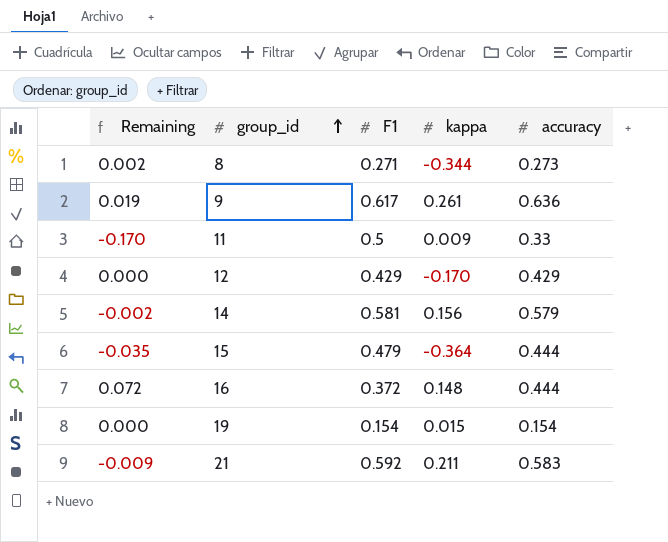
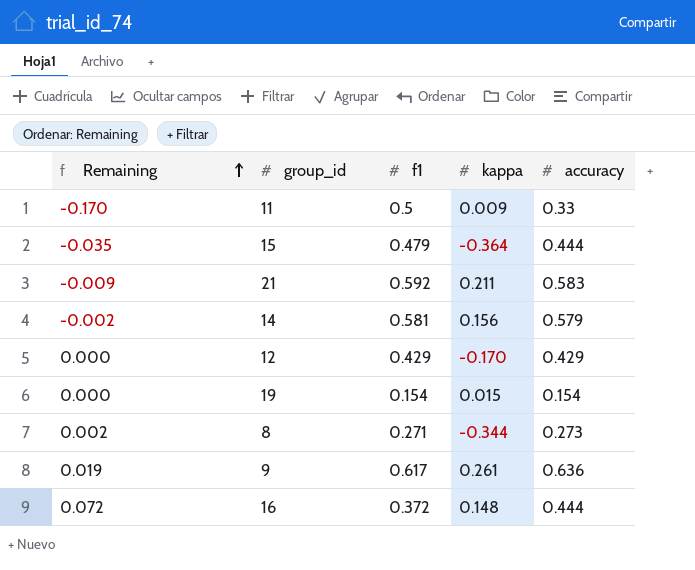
row order: group_id ascending -> Remaining ascending
column name: F1 -> f1

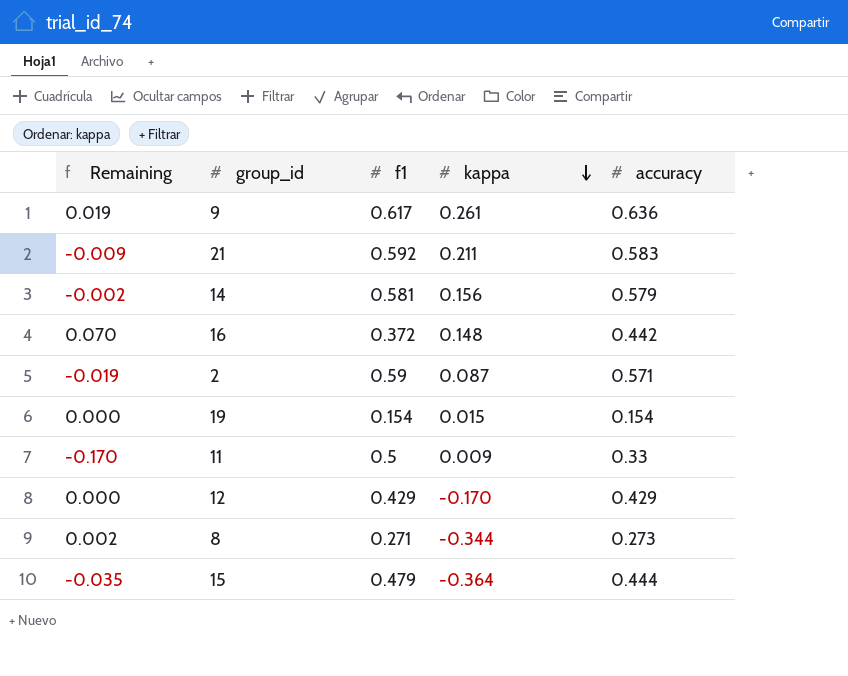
row order: Remaining ascending -> kappa descending
16 | Remaining: 0.072 -> 0.070
16 | accuracy: 0.444 -> 0.442
row 2: none -> -0.019 | 0.59 | 0.087 | 0.571

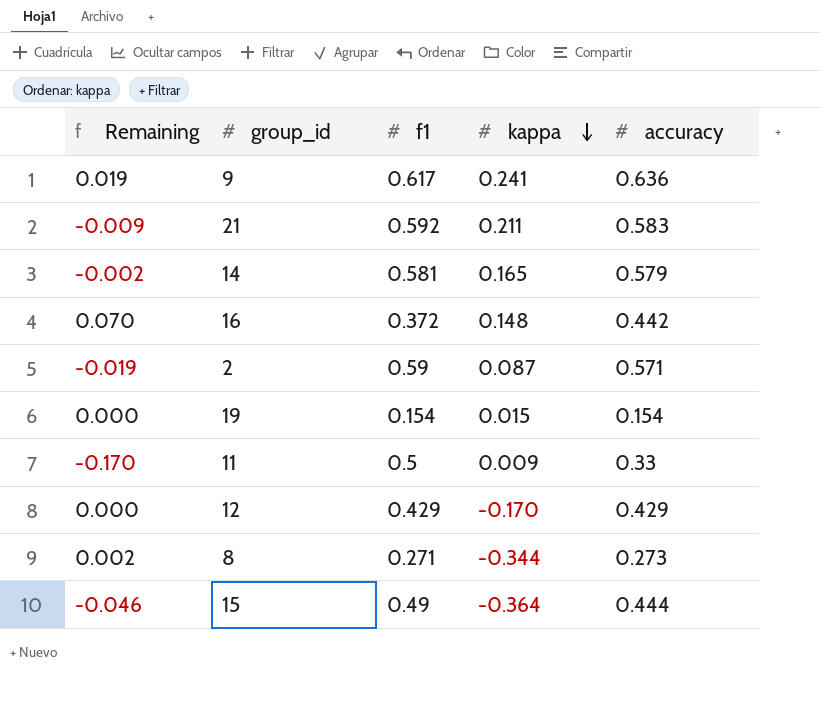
9 | kappa: 0.261 -> 0.241
14 | kappa: 0.156 -> 0.165
15 | Remaining: -0.035 -> -0.046
15 | f1: 0.479 -> 0.49

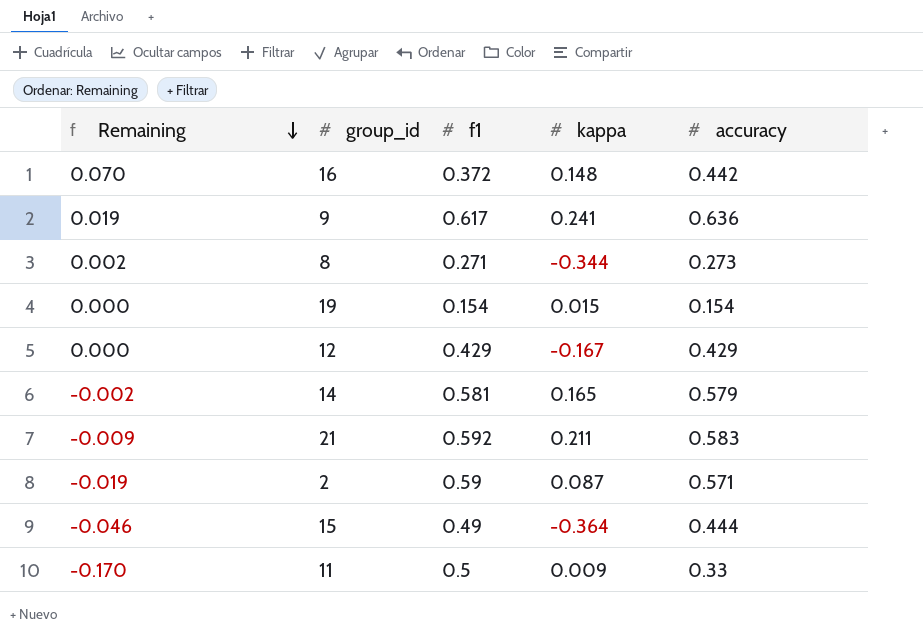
row order: kappa descending -> Remaining descending
12 | kappa: -0.170 -> -0.167

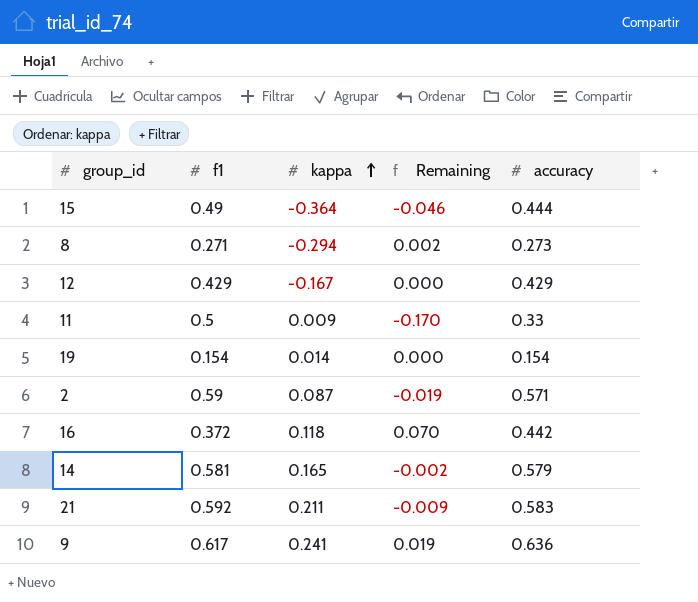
row order: Remaining descending -> kappa ascending
column Remaining | position: 1 -> 4
8 | kappa: -0.344 -> -0.294
19 | kappa: 0.015 -> 0.014
16 | kappa: 0.148 -> 0.118

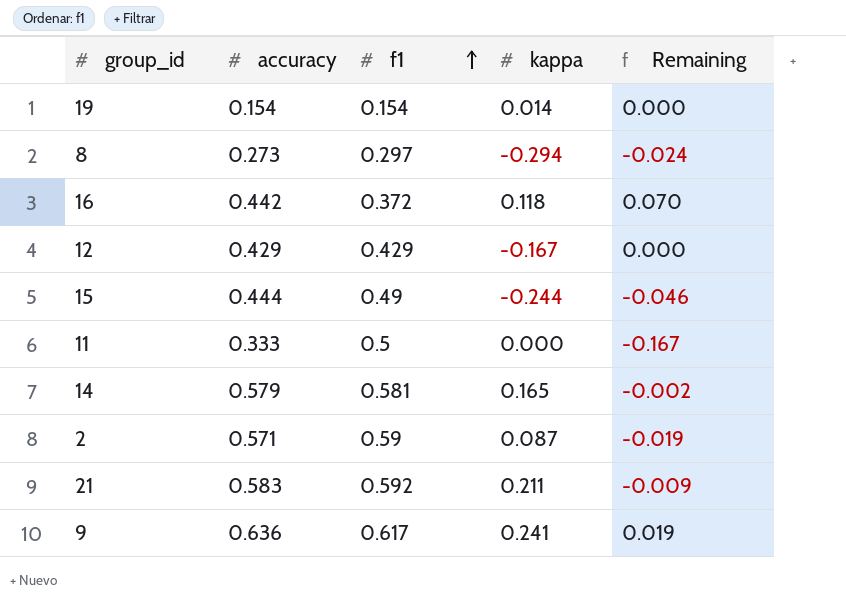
row order: kappa ascending -> f1 ascending
column accuracy | position: 5 -> 2
8 | f1: 0.271 -> 0.297
8 | Remaining: 0.002 -> -0.024
15 | kappa: -0.364 -> -0.244
11 | accuracy: 0.33 -> 0.333
11 | kappa: 0.009 -> 0.000
11 | Remaining: -0.170 -> -0.167

